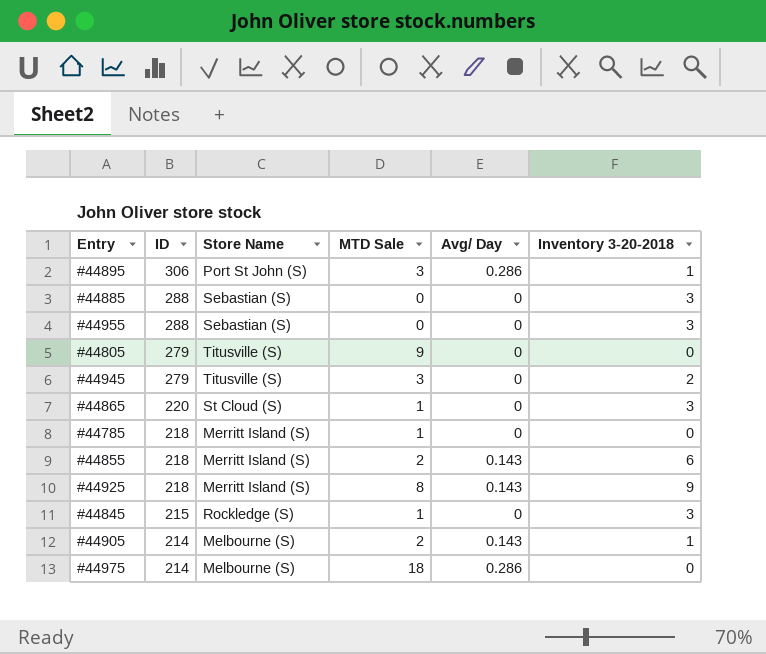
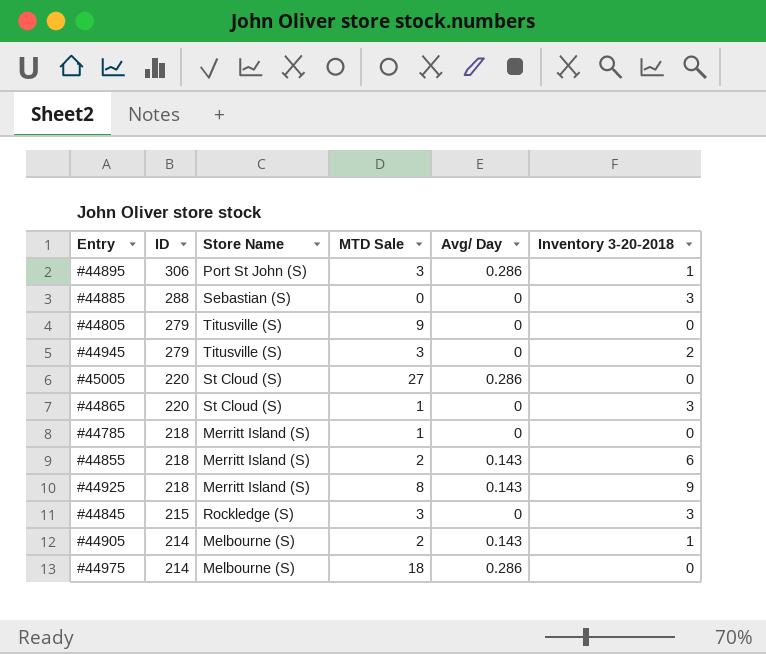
row #44955: 288 | Sebastian (S) | 0 | 0 | 3 -> none
row #45005: none -> 220 | St Cloud (S) | 27 | 0.286 | 0
#44845 | MTD Sale: 1 -> 3

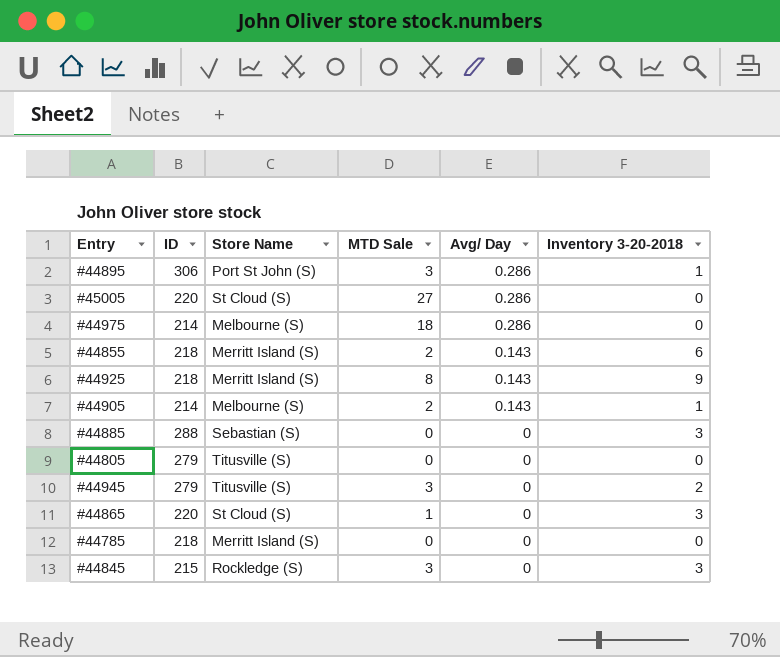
row order: ID descending -> Avg/ Day descending
#44805 | MTD Sale: 9 -> 0
#44785 | MTD Sale: 1 -> 0

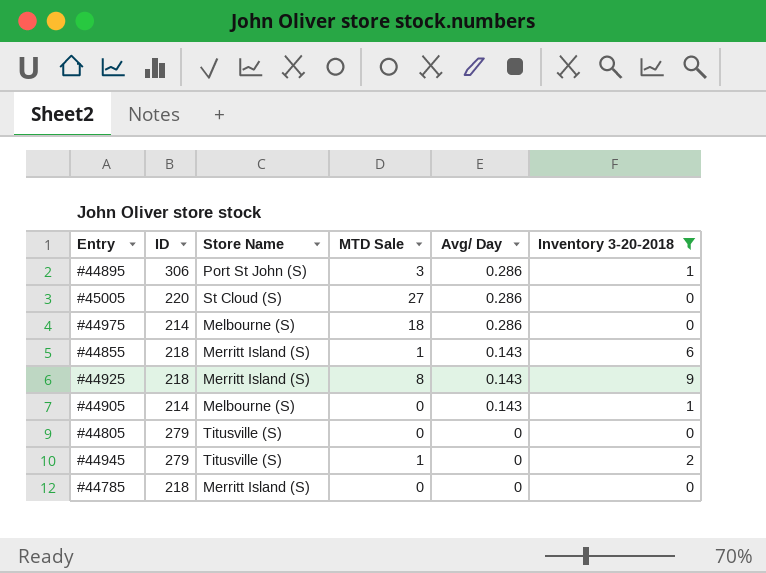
filter: none -> Inventory 3-20-2018 != 3
#44855 | MTD Sale: 2 -> 1
#44905 | MTD Sale: 2 -> 0
#44945 | MTD Sale: 3 -> 1

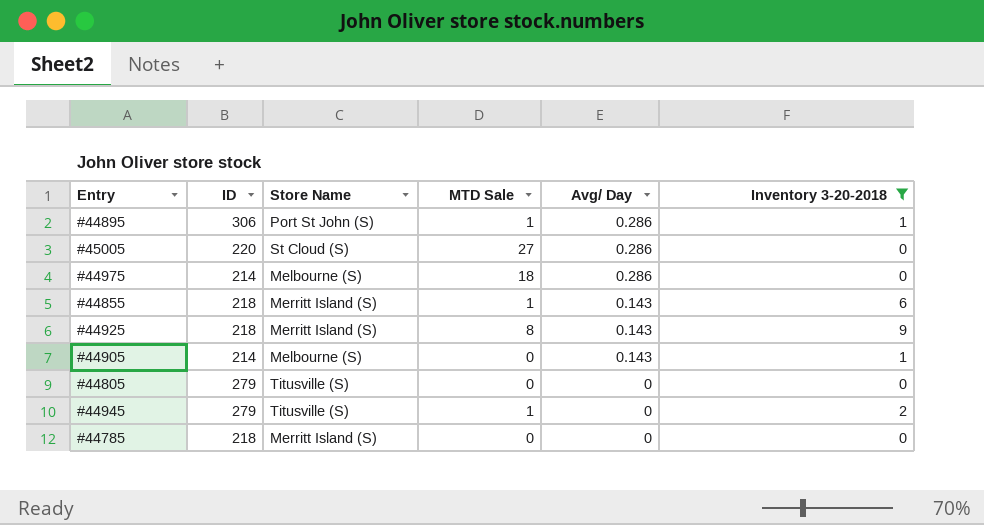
#44895 | MTD Sale: 3 -> 1

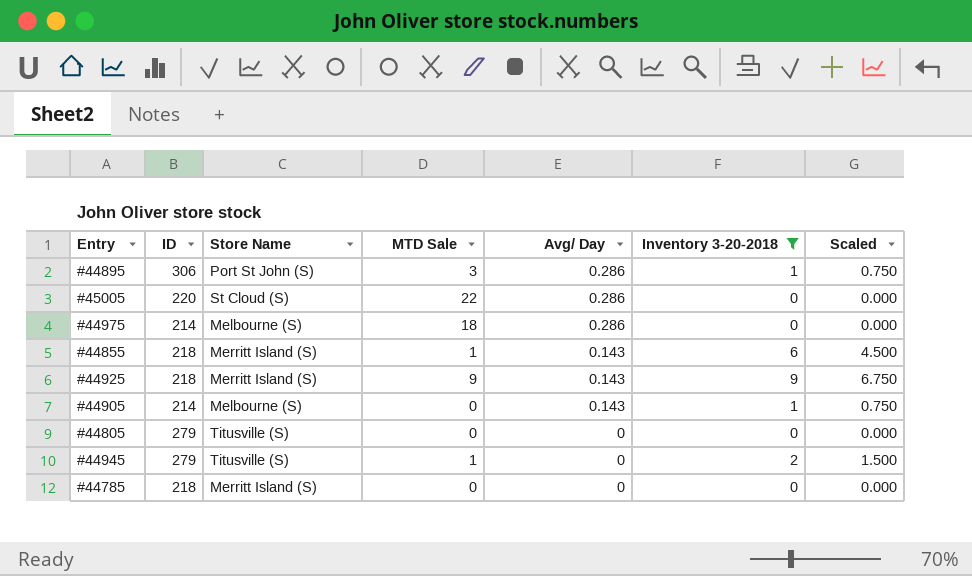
column Scaled | formula: none -> [Inventory 3-20-2018] * 0.75
#44895 | MTD Sale: 1 -> 3
#45005 | MTD Sale: 27 -> 22
#44925 | MTD Sale: 8 -> 9

